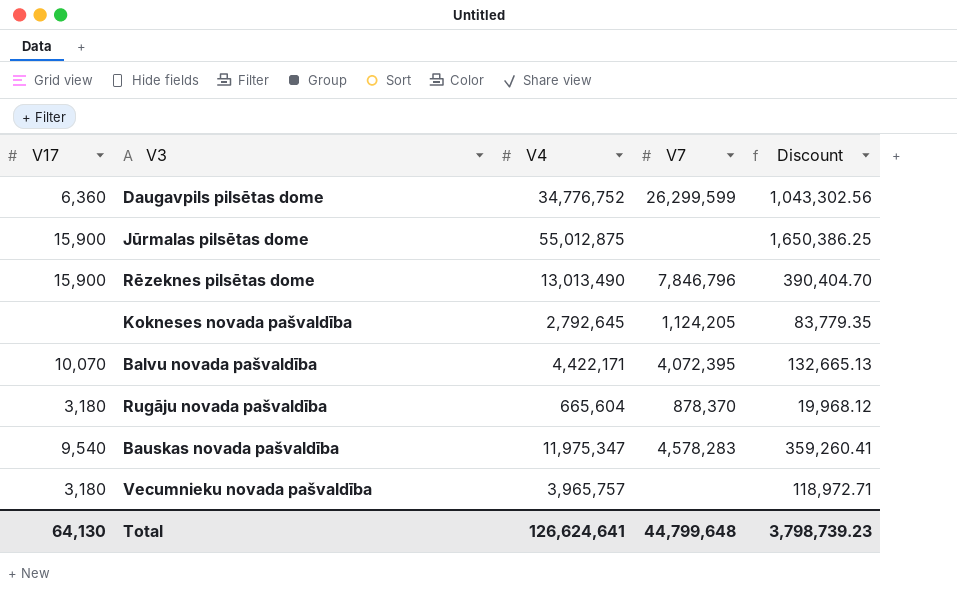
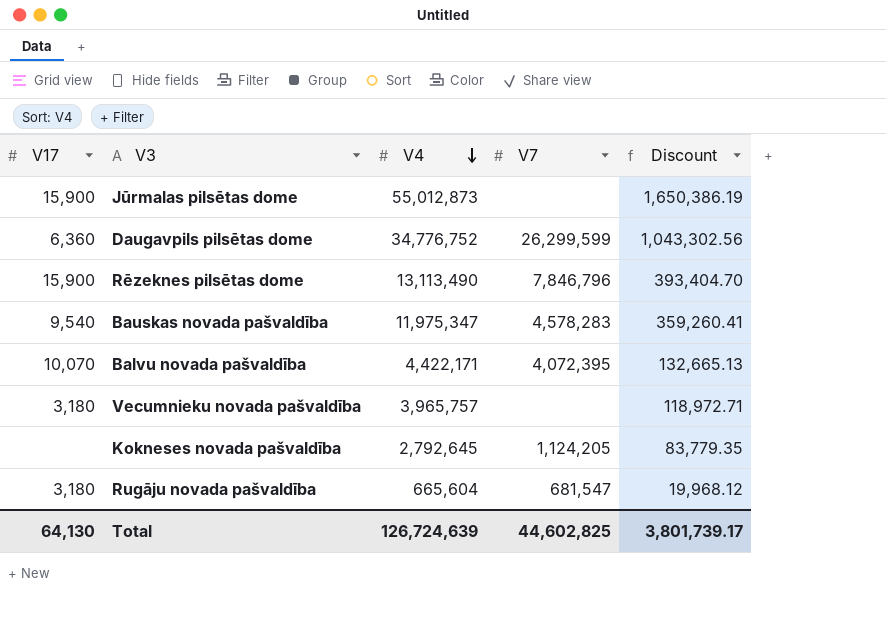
row order: none -> V4 descending
Jūrmalas pilsētas dome | V4: 55,012,875 -> 55,012,873
Jūrmalas pilsētas dome | Discount: 1,650,386.25 -> 1,650,386.19
Rēzeknes pilsētas dome | V4: 13,013,490 -> 13,113,490
Rēzeknes pilsētas dome | Discount: 390,404.70 -> 393,404.70
Rugāju novada pašvaldība | V7: 878,370 -> 681,547
Total | V4: 126,624,641 -> 126,724,639
Total | V7: 44,799,648 -> 44,602,825
Total | Discount: 3,798,739.23 -> 3,801,739.17

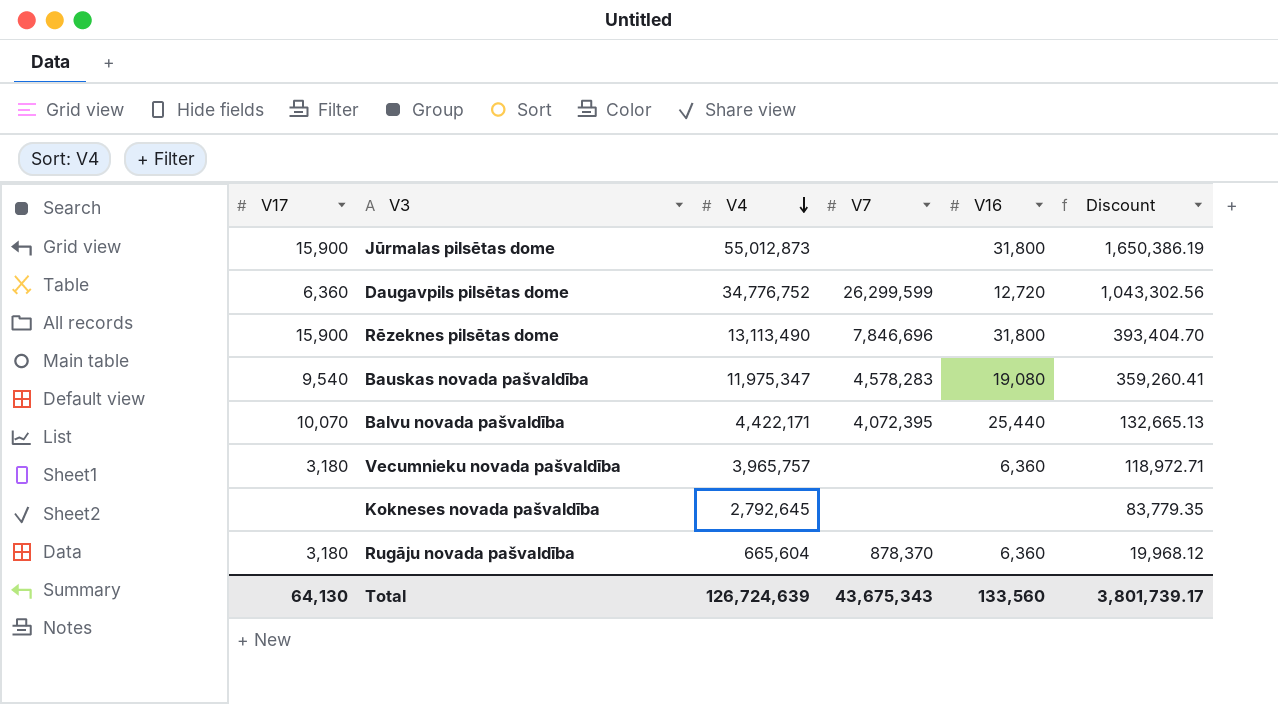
column V16 | position: none -> 5
Rēzeknes pilsētas dome | V7: 7,846,796 -> 7,846,696
Kokneses novada pašvaldība | V7: 1,124,205 -> none
Rugāju novada pašvaldība | V7: 681,547 -> 878,370
Total | V7: 44,602,825 -> 43,675,343

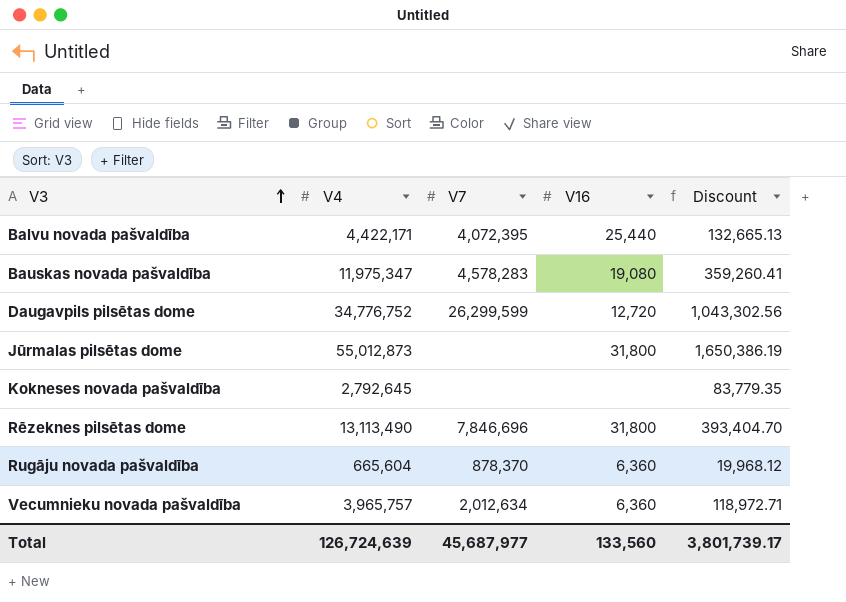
row order: V4 descending -> V3 ascending
column V17 | position: 1 -> none
Vecumnieku novada pašvaldība | V7: none -> 2,012,634
Total | V7: 43,675,343 -> 45,687,977

